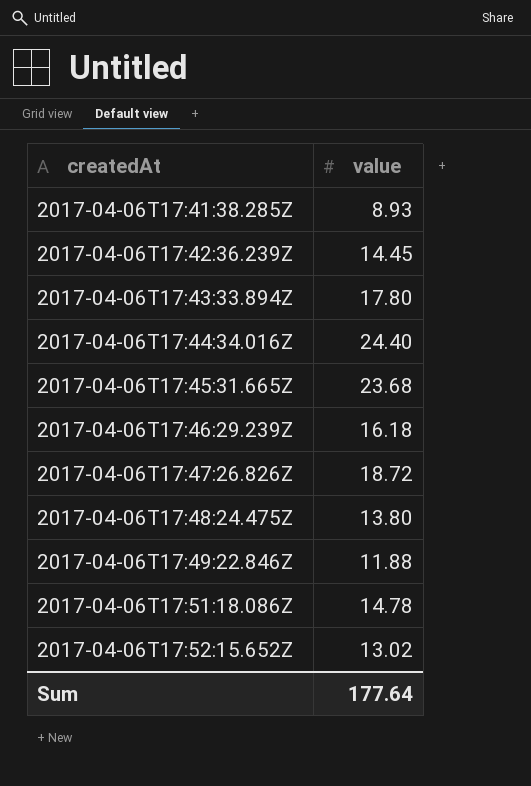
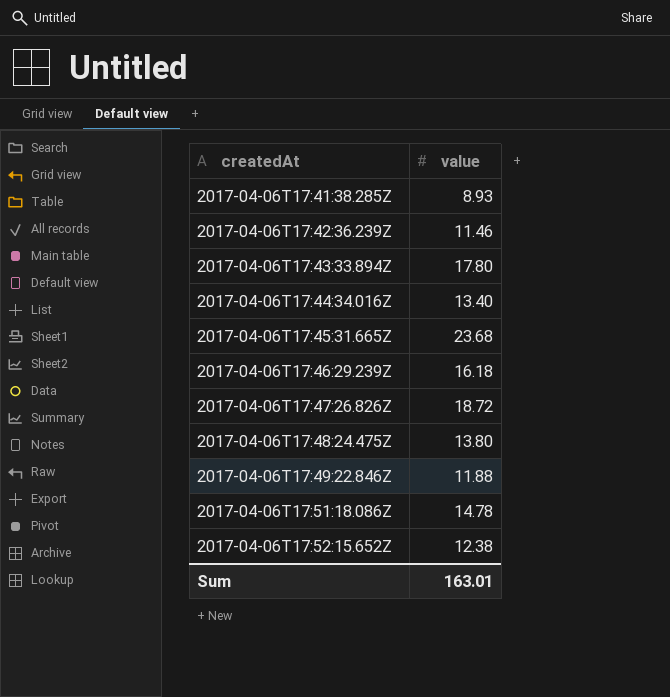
2017-04-06T17:42:36.239Z | value: 14.45 -> 11.46
2017-04-06T17:44:34.016Z | value: 24.40 -> 13.40
2017-04-06T17:52:15.652Z | value: 13.02 -> 12.38
Sum | value: 177.64 -> 163.01

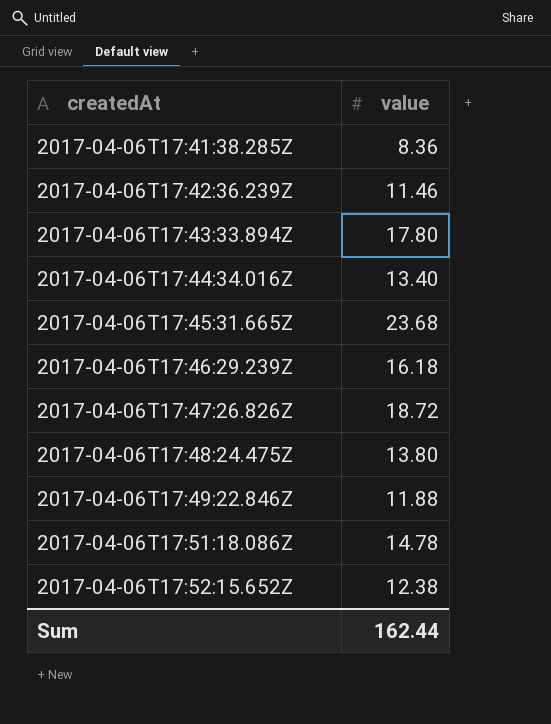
2017-04-06T17:41:38.285Z | value: 8.93 -> 8.36
Sum | value: 163.01 -> 162.44

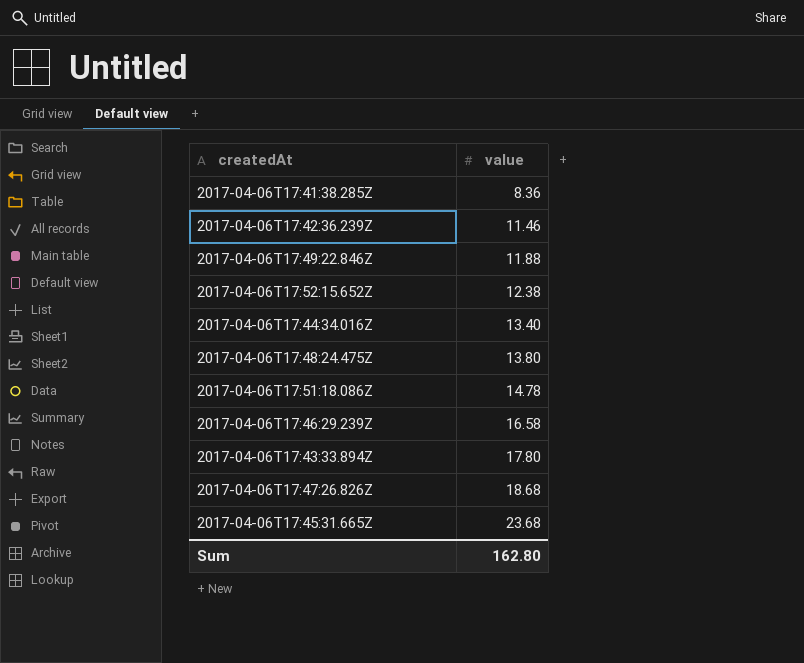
row order: createdAt ascending -> value ascending
2017-04-06T17:46:29.239Z | value: 16.18 -> 16.58
2017-04-06T17:47:26.826Z | value: 18.72 -> 18.68
Sum | value: 162.44 -> 162.80

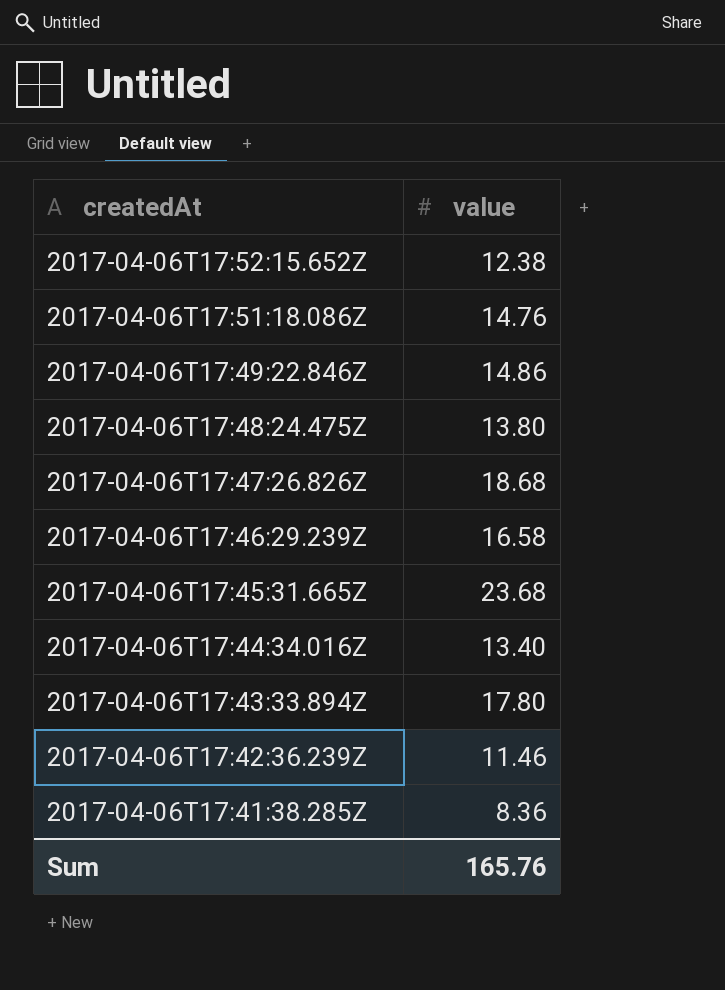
row order: value ascending -> createdAt descending
2017-04-06T17:51:18.086Z | value: 14.78 -> 14.76
2017-04-06T17:49:22.846Z | value: 11.88 -> 14.86
Sum | value: 162.80 -> 165.76

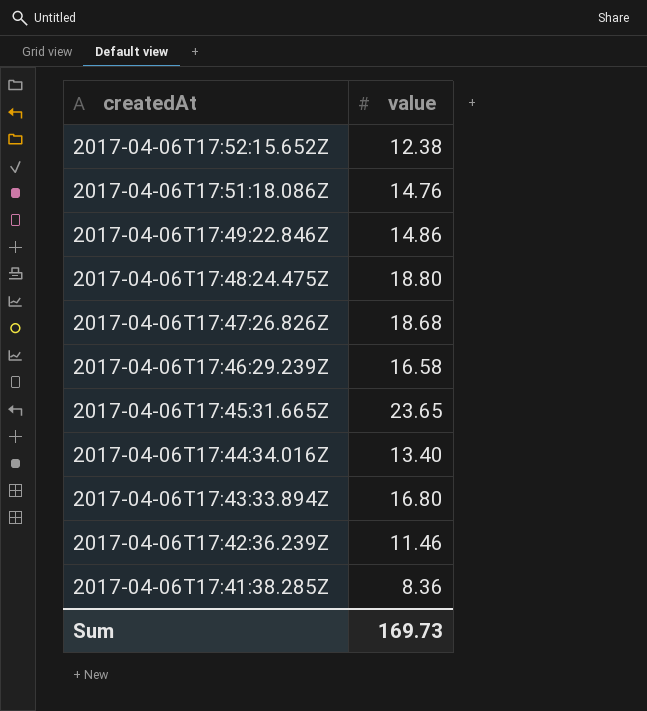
2017-04-06T17:48:24.475Z | value: 13.80 -> 18.80
2017-04-06T17:45:31.665Z | value: 23.68 -> 23.65
2017-04-06T17:43:33.894Z | value: 17.80 -> 16.80
Sum | value: 165.76 -> 169.73

